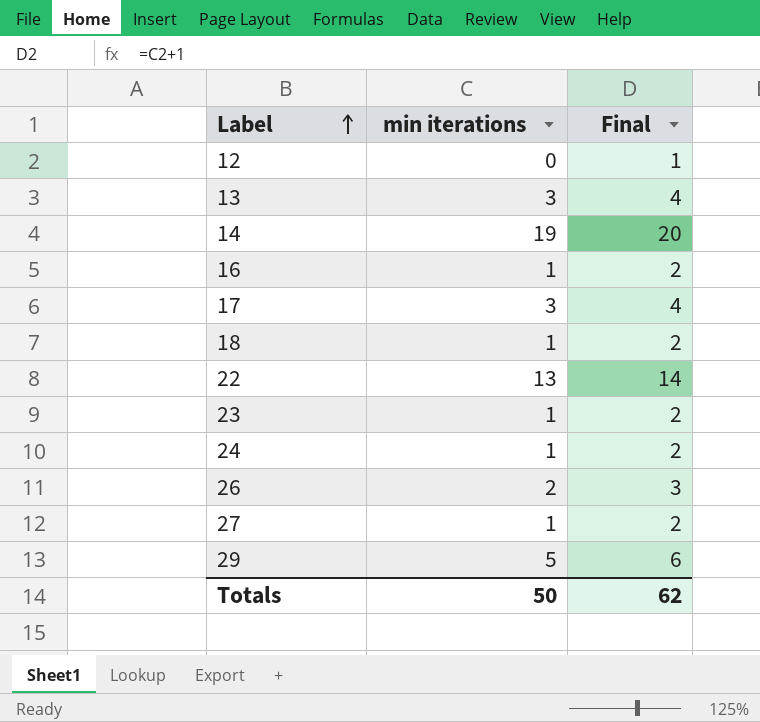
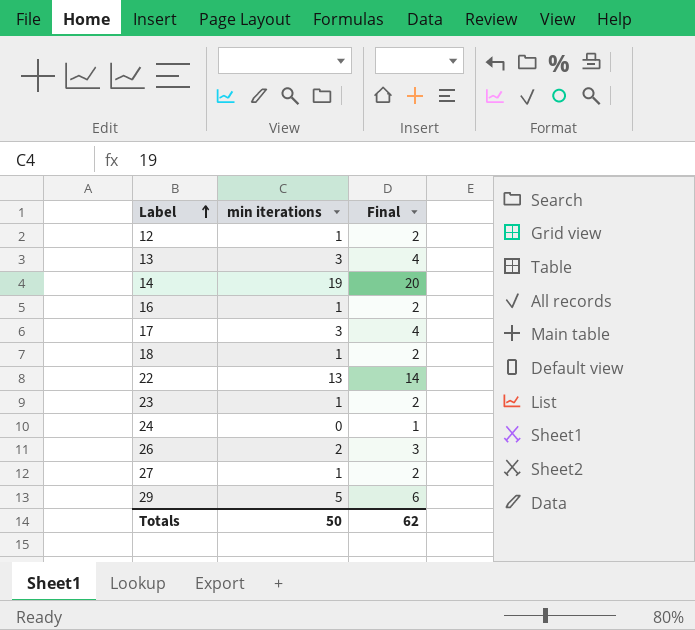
12 | min iterations: 0 -> 1
12 | Final: 1 -> 2
24 | min iterations: 1 -> 0
24 | Final: 2 -> 1

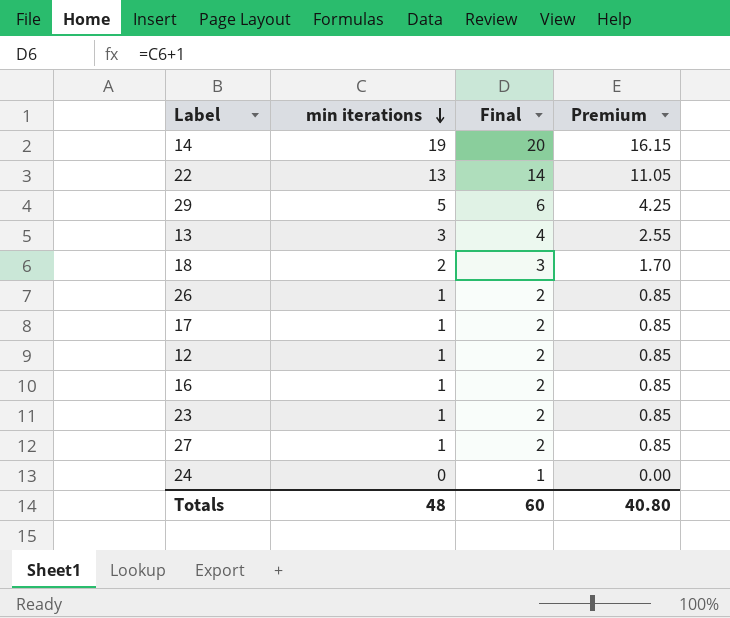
row order: Label ascending -> min iterations descending
column Premium | formula: none -> [min iterations] * 0.85
18 | min iterations: 1 -> 2
18 | Final: 2 -> 3
26 | min iterations: 2 -> 1
26 | Final: 3 -> 2
17 | min iterations: 3 -> 1
17 | Final: 4 -> 2
Totals | min iterations: 50 -> 48
Totals | Final: 62 -> 60

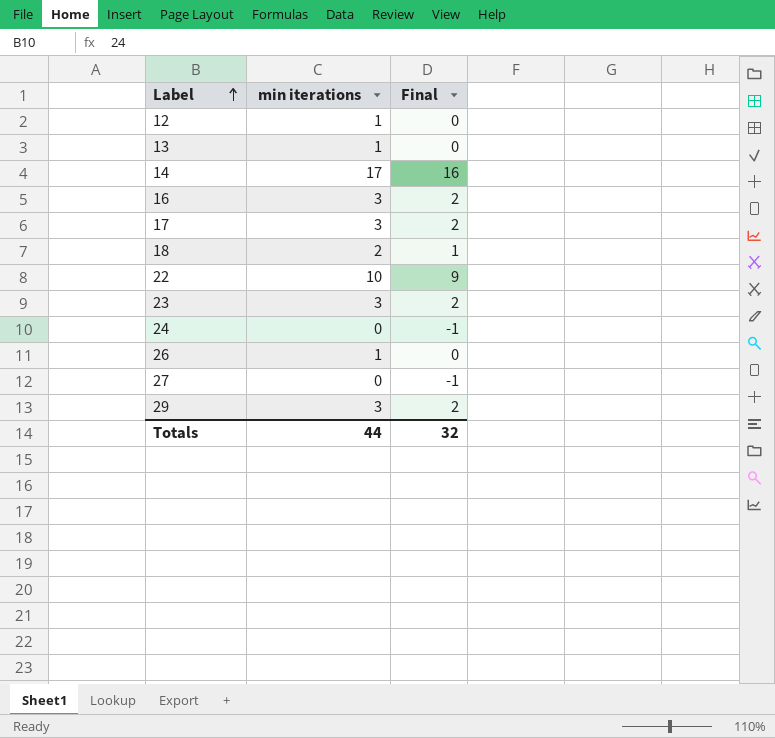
row order: min iterations descending -> Label ascending
column Premium | formula: [min iterations] * 0.85 -> none
column Final | formula: [min iterations] + 1 -> [min iterations] - 1
13 | min iterations: 3 -> 1
14 | min iterations: 19 -> 17
16 | min iterations: 1 -> 3
17 | min iterations: 1 -> 3
22 | min iterations: 13 -> 10
23 | min iterations: 1 -> 3
27 | min iterations: 1 -> 0
29 | min iterations: 5 -> 3
Totals | min iterations: 48 -> 44
Totals | Final: 60 -> 32

